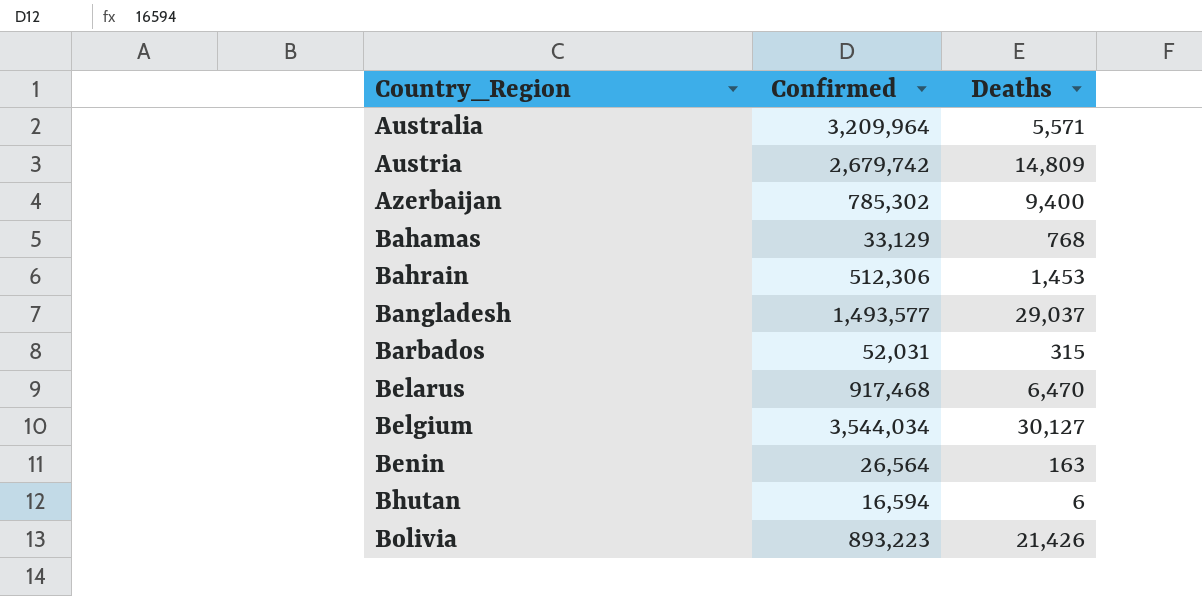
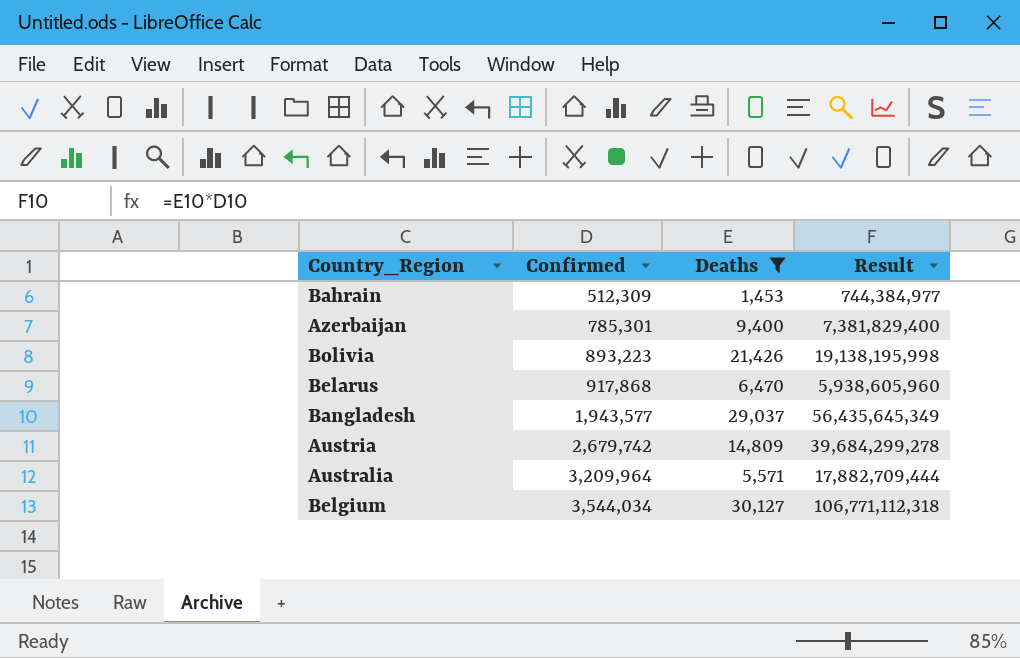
filter: none -> Deaths >= 1,453
row order: Country_Region ascending -> Confirmed ascending
column Result | formula: none -> [Confirmed] * [Deaths]
Bahrain | Confirmed: 512,306 -> 512,309
Azerbaijan | Confirmed: 785,302 -> 785,301
Belarus | Confirmed: 917,468 -> 917,868
Bangladesh | Confirmed: 1,493,577 -> 1,943,577

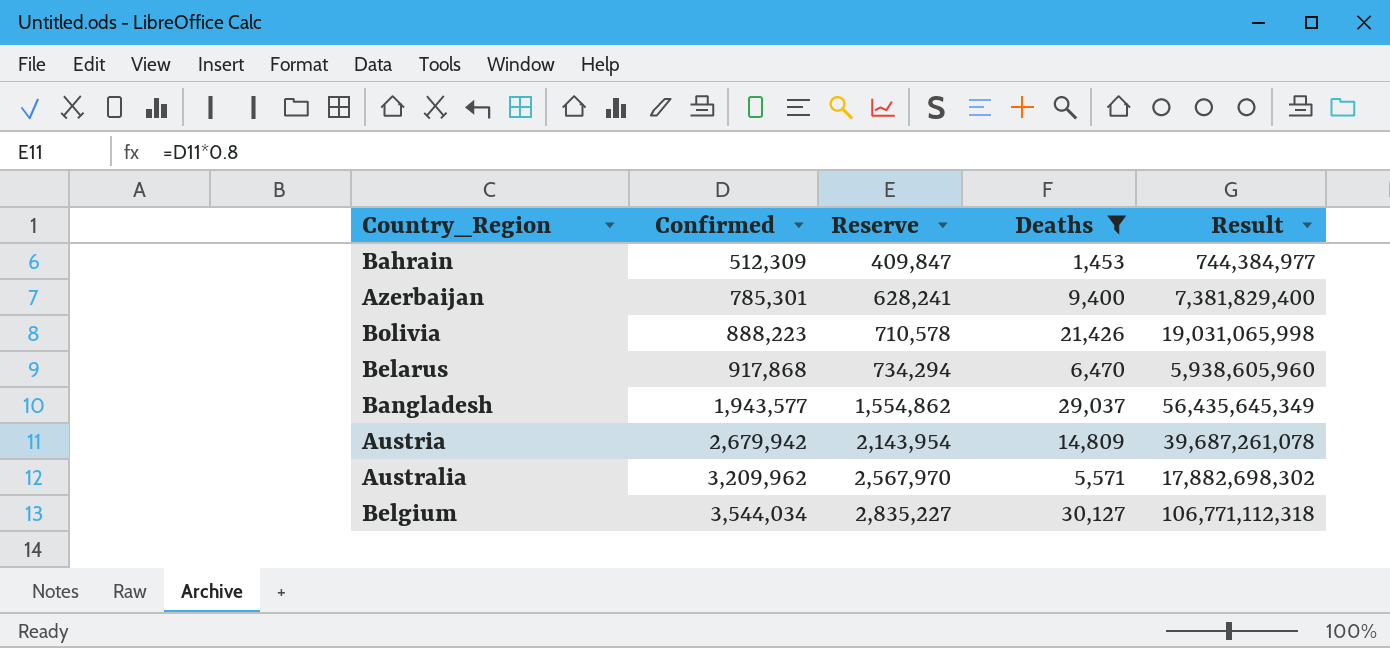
column Reserve | formula: none -> [Confirmed] * 0.8
Bolivia | Confirmed: 893,223 -> 888,223
Bolivia | Result: 19,138,195,998 -> 19,031,065,998
Austria | Confirmed: 2,679,742 -> 2,679,942
Austria | Result: 39,684,299,278 -> 39,687,261,078
Australia | Confirmed: 3,209,964 -> 3,209,962
Australia | Result: 17,882,709,444 -> 17,882,698,302

